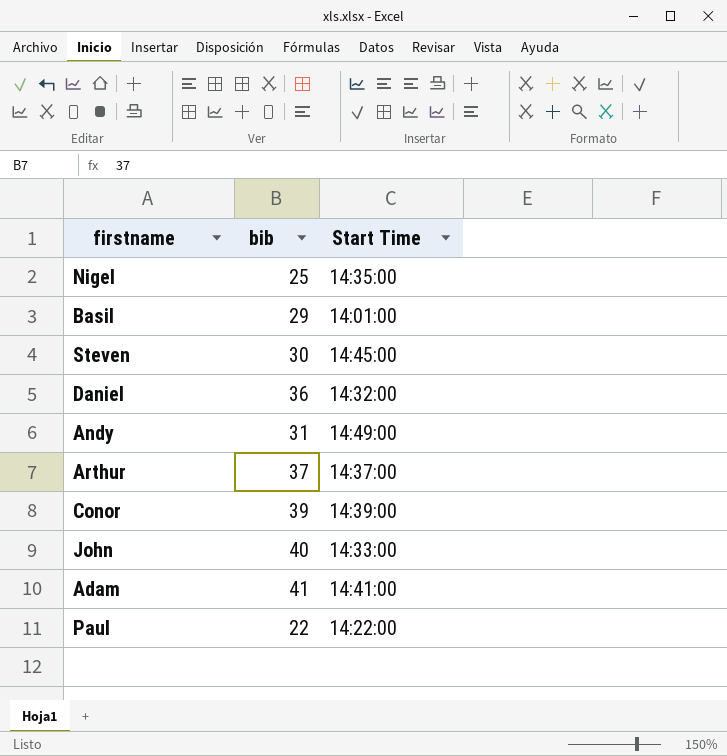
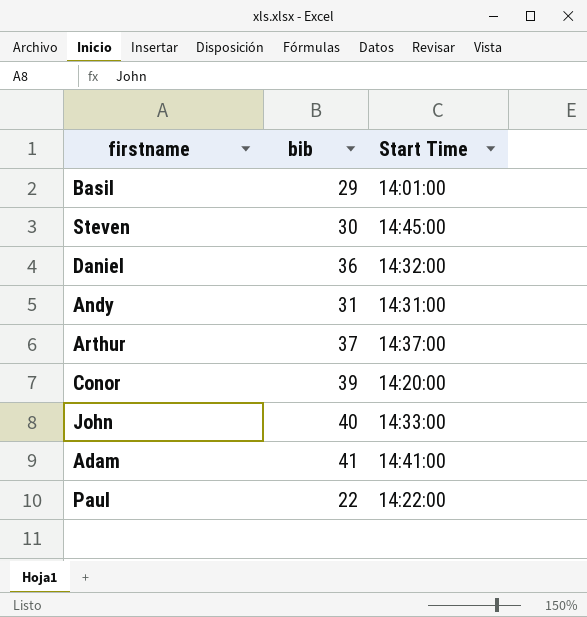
row Nigel: 25 | 14:35:00 -> none
Andy | Start Time: 14:49:00 -> 14:31:00
Conor | Start Time: 14:39:00 -> 14:20:00

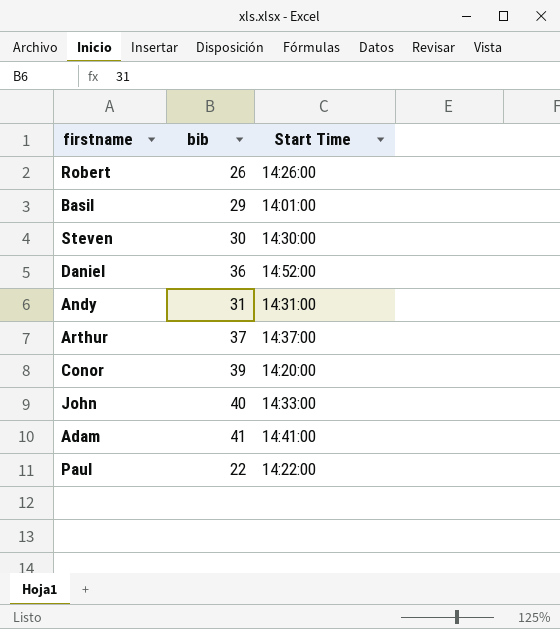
row Robert: none -> 26 | 14:26:00
Steven | Start Time: 14:45:00 -> 14:30:00
Daniel | Start Time: 14:32:00 -> 14:52:00

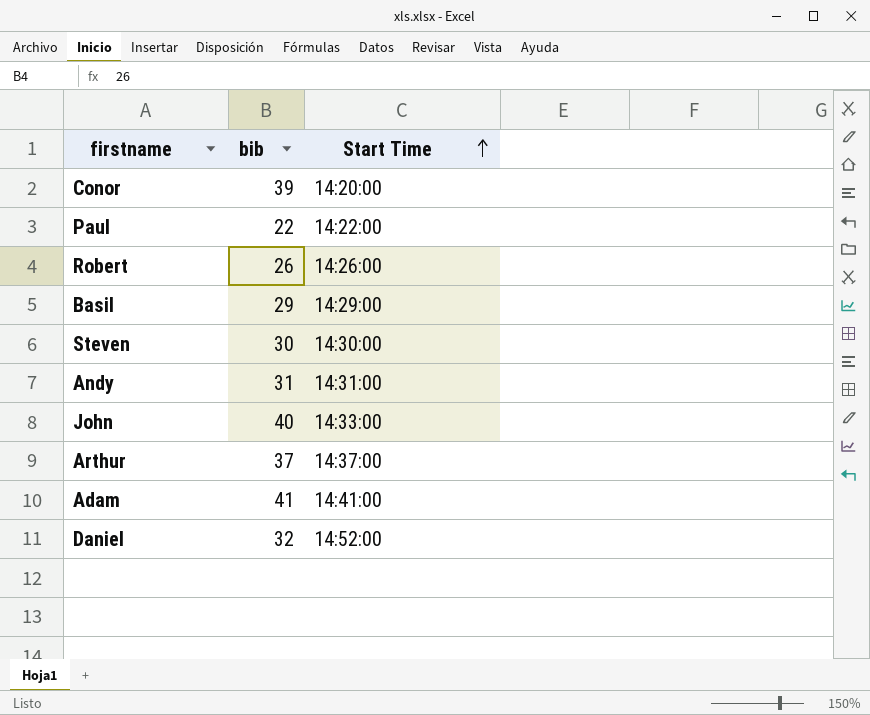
row order: none -> Start Time ascending
Basil | Start Time: 14:01:00 -> 14:29:00
Daniel | bib: 36 -> 32

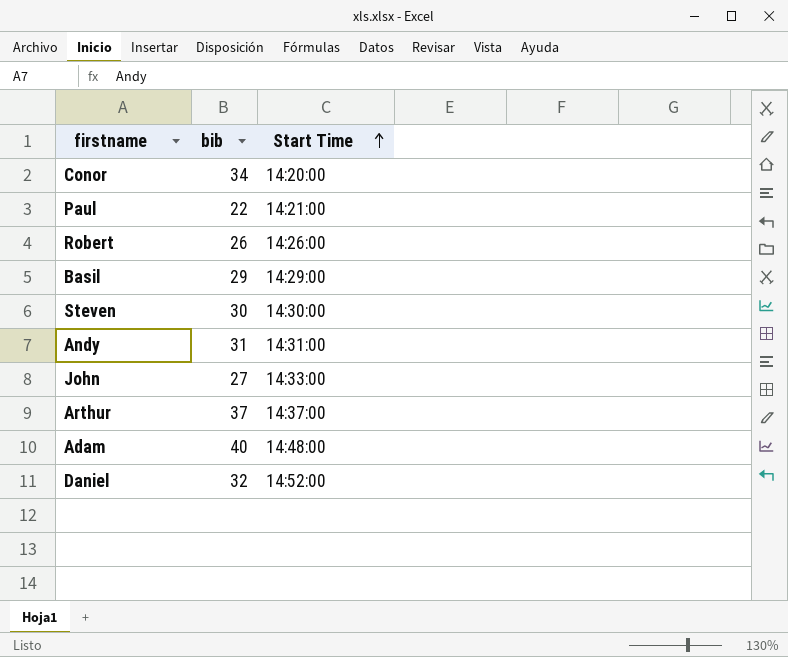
Conor | bib: 39 -> 34
Paul | Start Time: 14:22:00 -> 14:21:00
John | bib: 40 -> 27
Adam | bib: 41 -> 40
Adam | Start Time: 14:41:00 -> 14:48:00

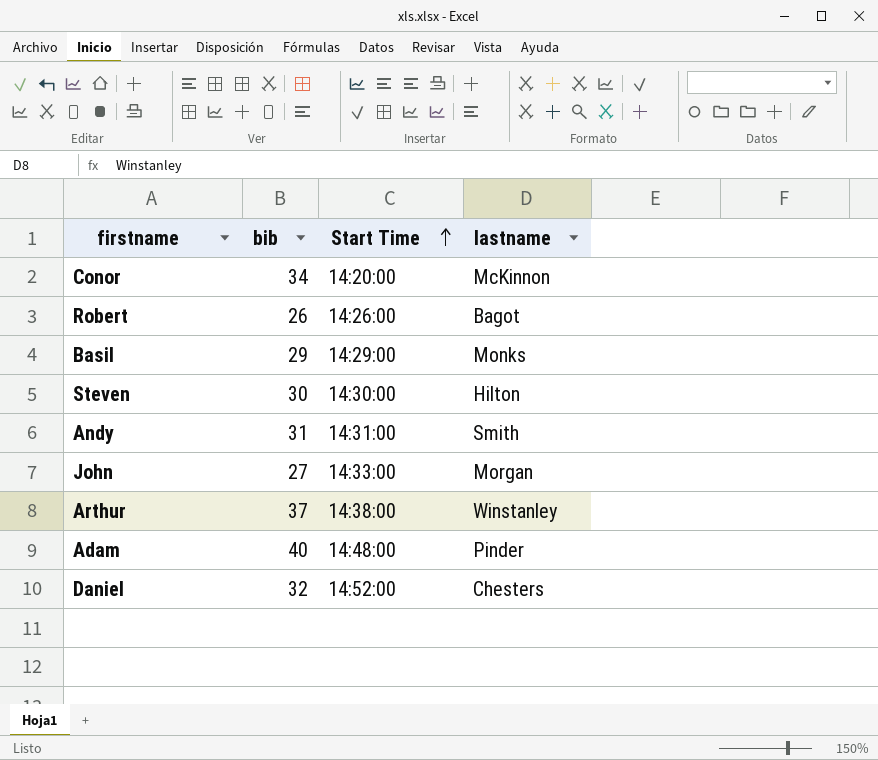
column lastname | position: none -> 4
row Paul: 22 | 14:21:00 -> none
Arthur | Start Time: 14:37:00 -> 14:38:00

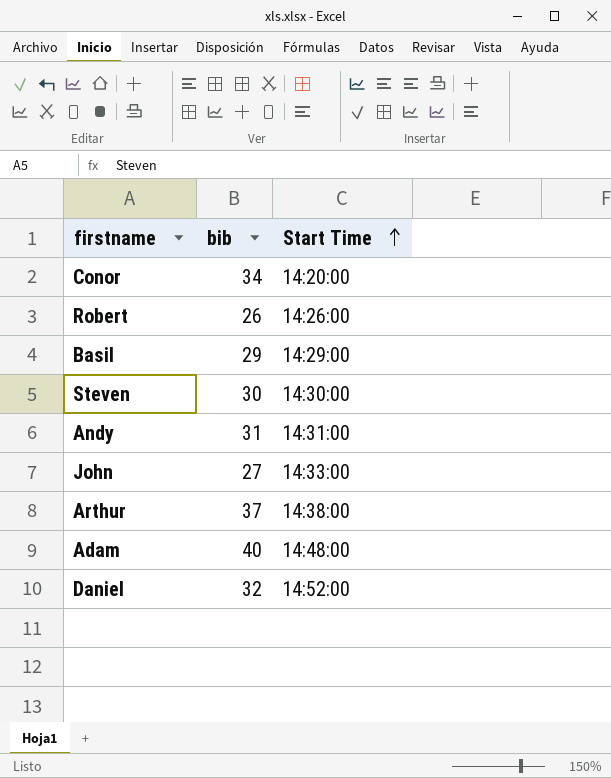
column lastname | position: 4 -> none

